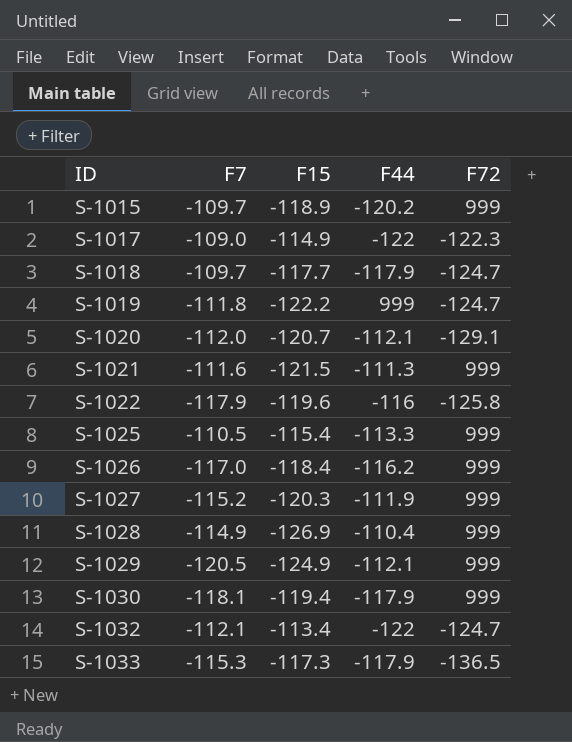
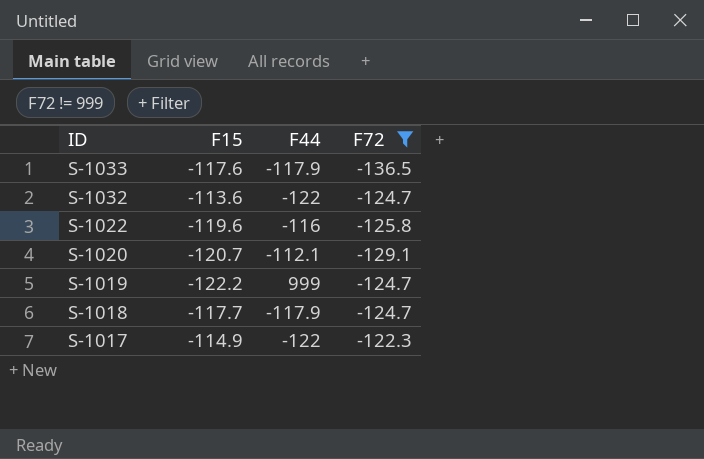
filter: none -> F72 != 999
row order: ID ascending -> ID descending
column F7 | position: 2 -> none
S-1033 | F15: -117.3 -> -117.6
S-1032 | F15: -113.4 -> -113.6

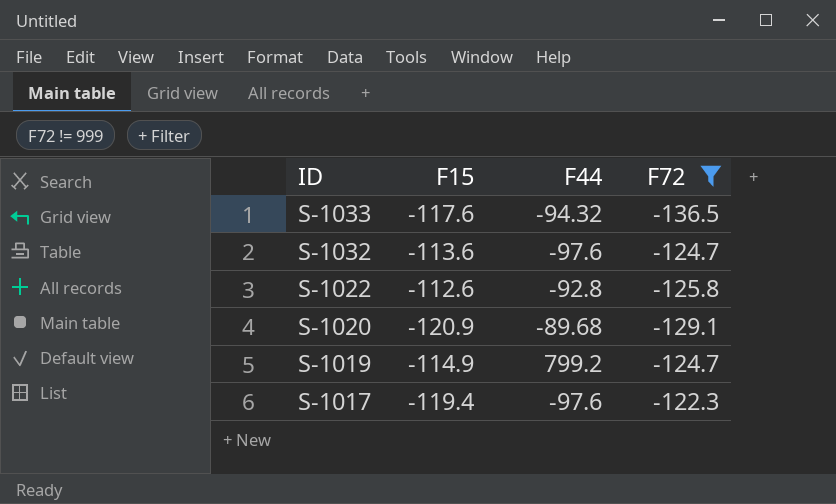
row S-1018: -117.7 | -117.9 | -124.7 -> none
S-1033 | F44: -117.9 -> -94.32
S-1032 | F44: -122 -> -97.6
S-1022 | F15: -119.6 -> -112.6
S-1022 | F44: -116 -> -92.8
S-1020 | F15: -120.7 -> -120.9
S-1020 | F44: -112.1 -> -89.68
S-1019 | F15: -122.2 -> -114.9
S-1019 | F44: 999 -> 799.2
S-1017 | F15: -114.9 -> -119.4
S-1017 | F44: -122 -> -97.6

